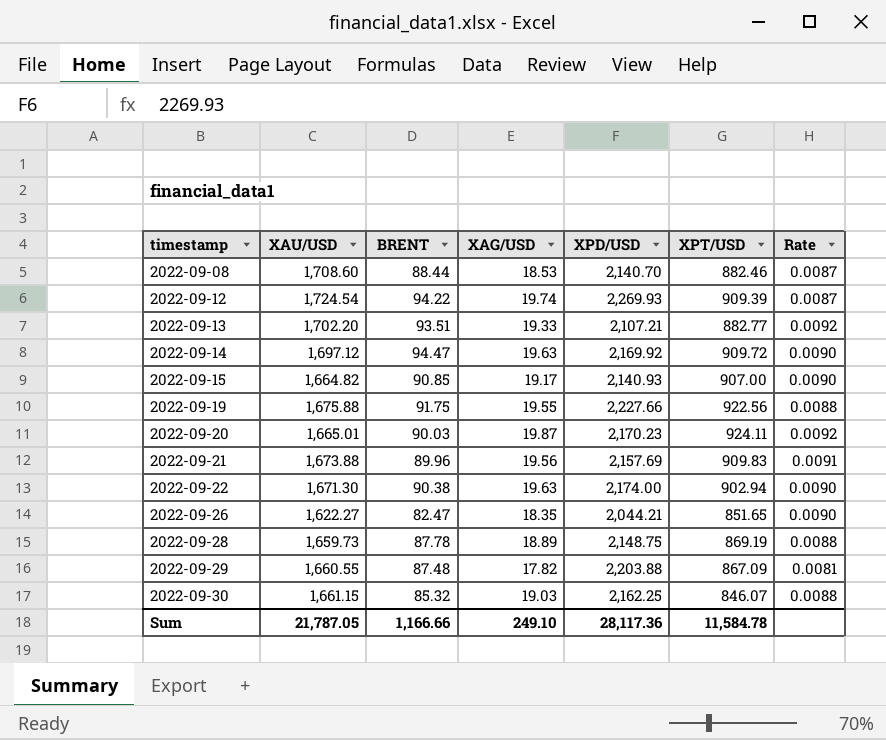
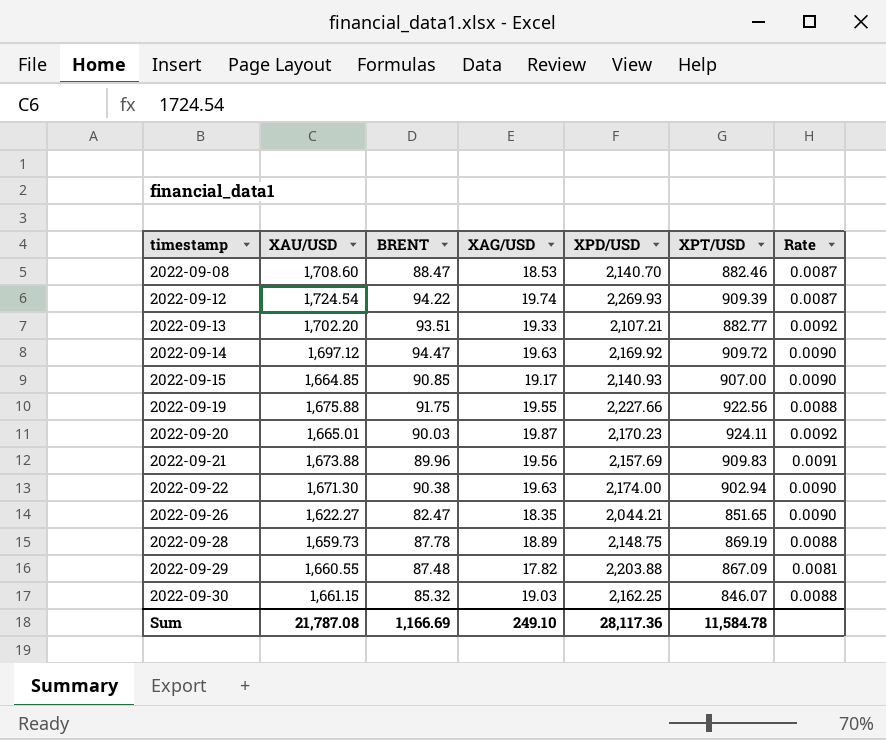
2022-09-08 | BRENT: 88.44 -> 88.47
2022-09-15 | XAU/USD: 1,664.82 -> 1,664.85
Sum | XAU/USD: 21,787.05 -> 21,787.08
Sum | BRENT: 1,166.66 -> 1,166.69

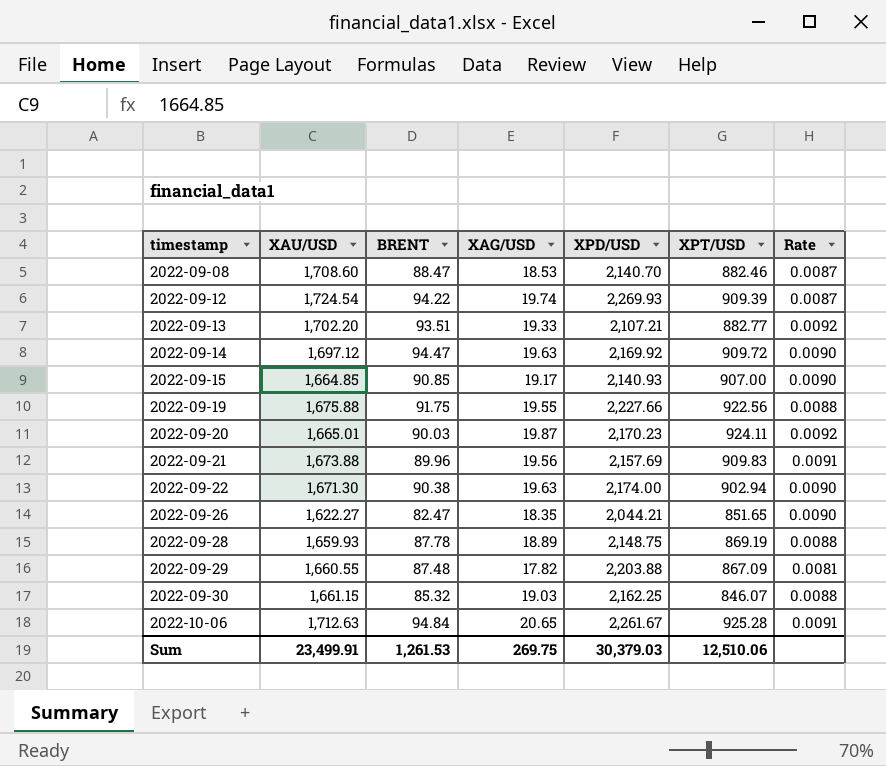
2022-09-28 | XAU/USD: 1,659.73 -> 1,659.93
row 2022-10-06: none -> 1,712.63 | 94.84 | 20.65 | 2,261.67 | 925.28 | 0.0091
Sum | XAU/USD: 21,787.08 -> 23,499.91
Sum | BRENT: 1,166.69 -> 1,261.53
Sum | XAG/USD: 249.10 -> 269.75
Sum | XPD/USD: 28,117.36 -> 30,379.03
Sum | XPT/USD: 11,584.78 -> 12,510.06

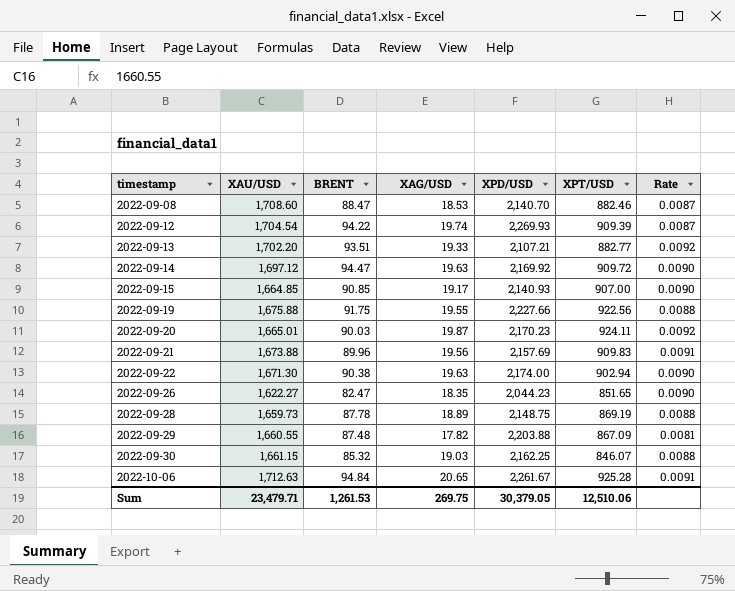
2022-09-12 | XAU/USD: 1,724.54 -> 1,704.54
2022-09-26 | XPD/USD: 2,044.21 -> 2,044.23
2022-09-28 | XAU/USD: 1,659.93 -> 1,659.73
Sum | XAU/USD: 23,499.91 -> 23,479.71
Sum | XPD/USD: 30,379.03 -> 30,379.05

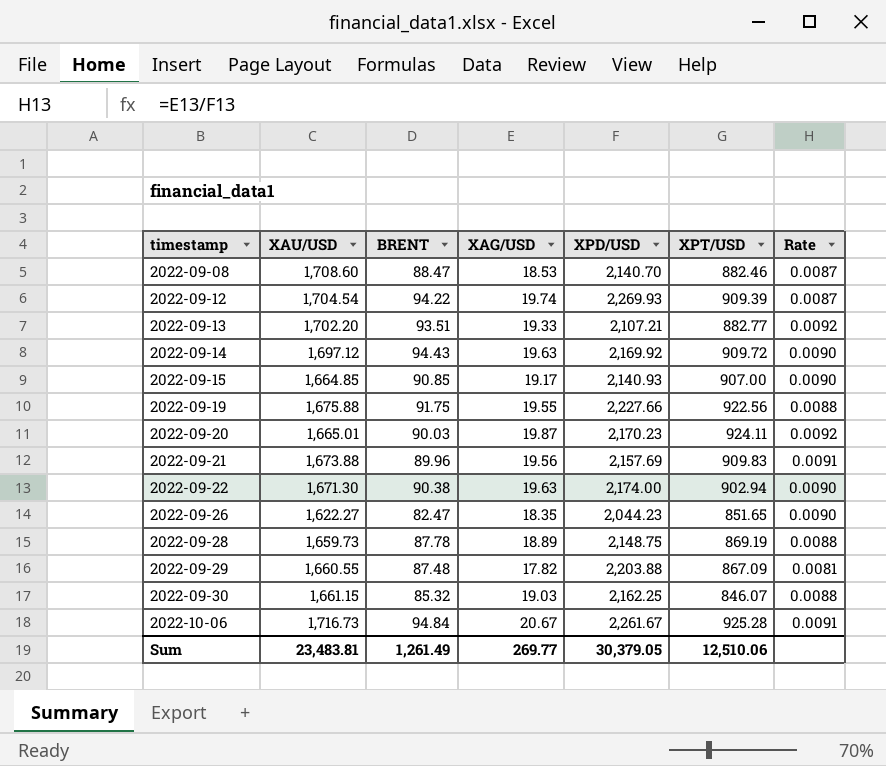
2022-09-14 | BRENT: 94.47 -> 94.43
2022-10-06 | XAU/USD: 1,712.63 -> 1,716.73
2022-10-06 | XAG/USD: 20.65 -> 20.67
Sum | XAU/USD: 23,479.71 -> 23,483.81
Sum | BRENT: 1,261.53 -> 1,261.49
Sum | XAG/USD: 269.75 -> 269.77

